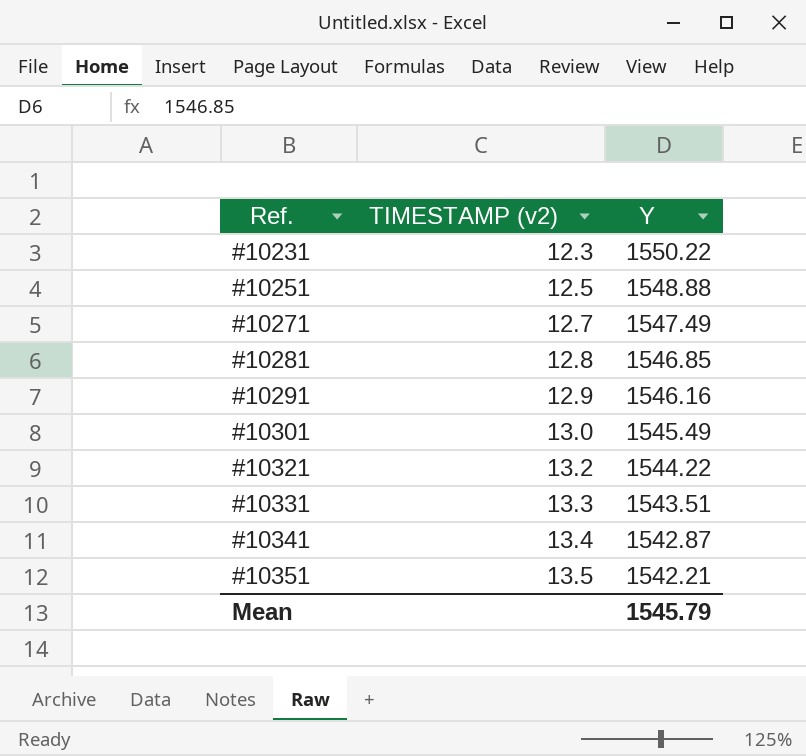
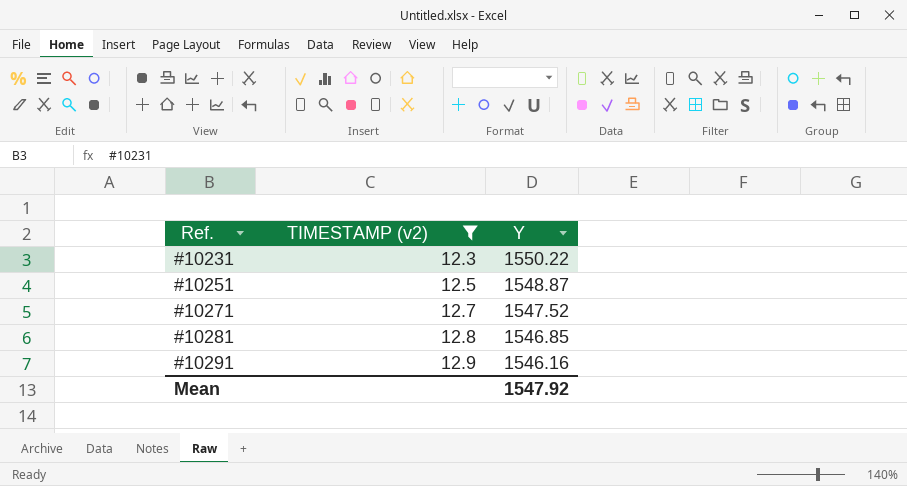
filter: none -> TIMESTAMP (v2) <= 12.9
#10251 | Y: 1548.88 -> 1548.87
#10271 | Y: 1547.49 -> 1547.52
Mean | Y: 1545.79 -> 1547.92

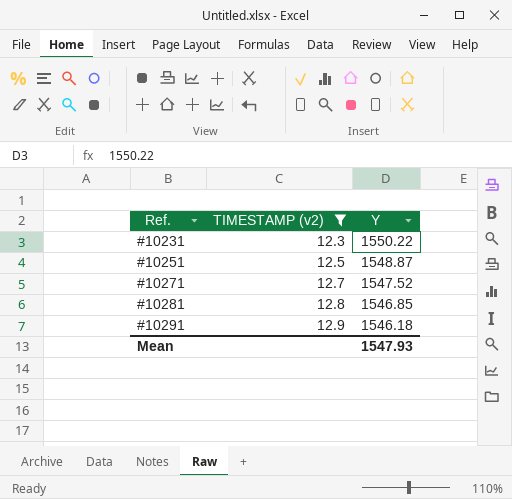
#10291 | Y: 1546.16 -> 1546.18
Mean | Y: 1547.92 -> 1547.93

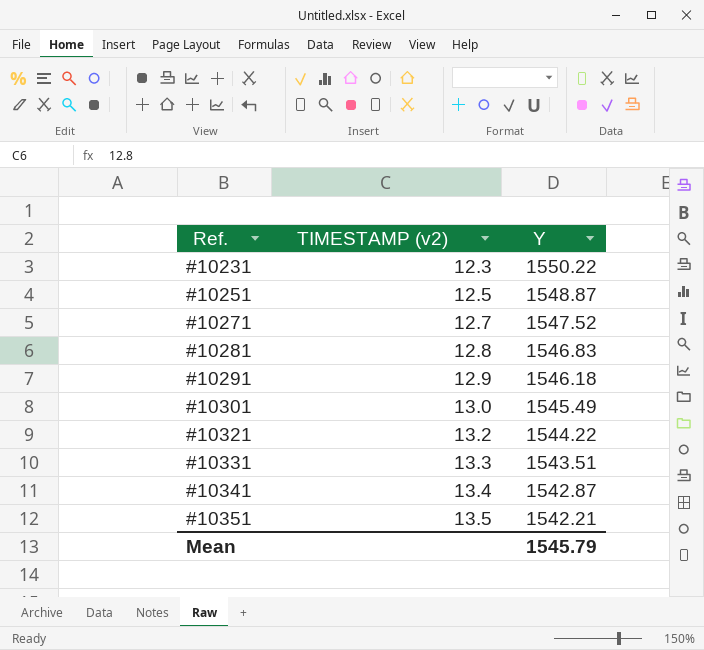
filter: TIMESTAMP (v2) <= 12.9 -> none
#10281 | Y: 1546.85 -> 1546.83
Mean | Y: 1547.93 -> 1545.79

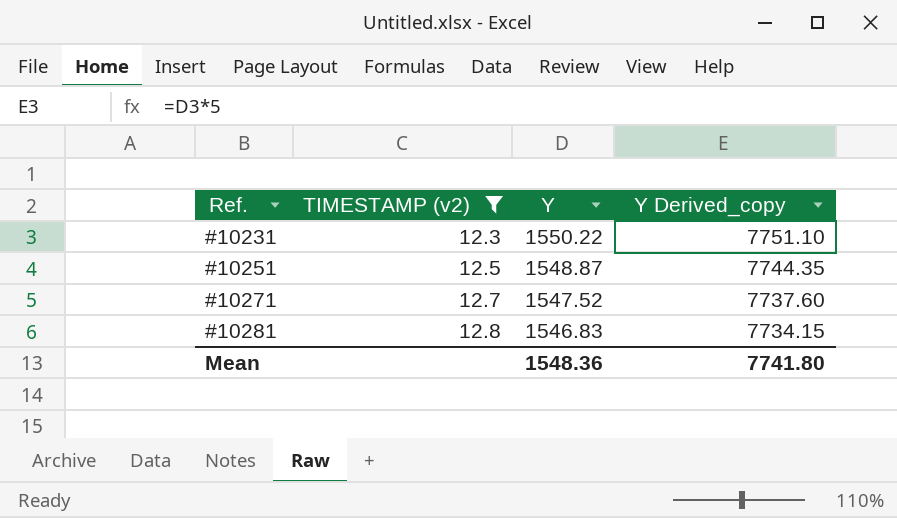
filter: none -> TIMESTAMP (v2) <= 12.8
column Y Derived_copy | formula: none -> [Y] * 5
Mean | Y: 1545.79 -> 1548.36

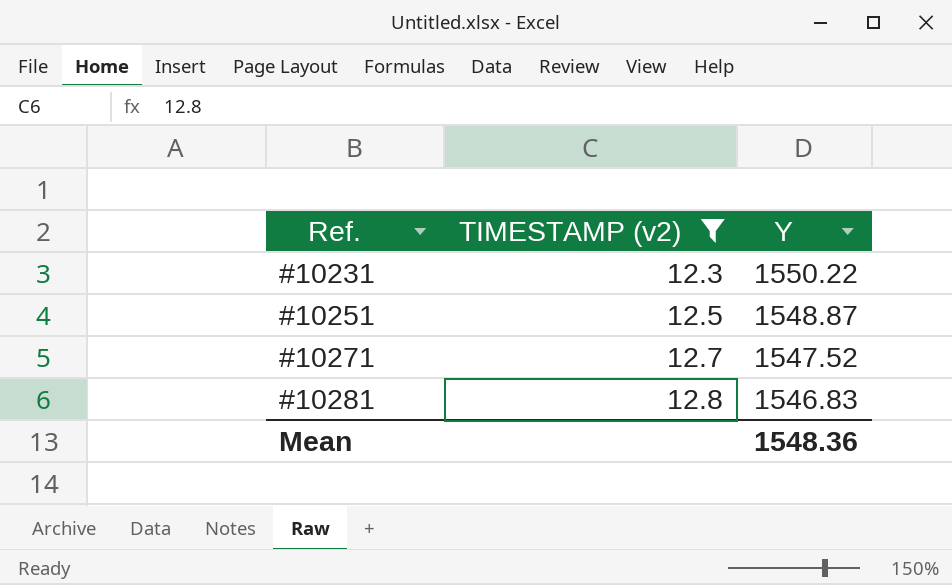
column Y Derived_copy | formula: [Y] * 5 -> none

